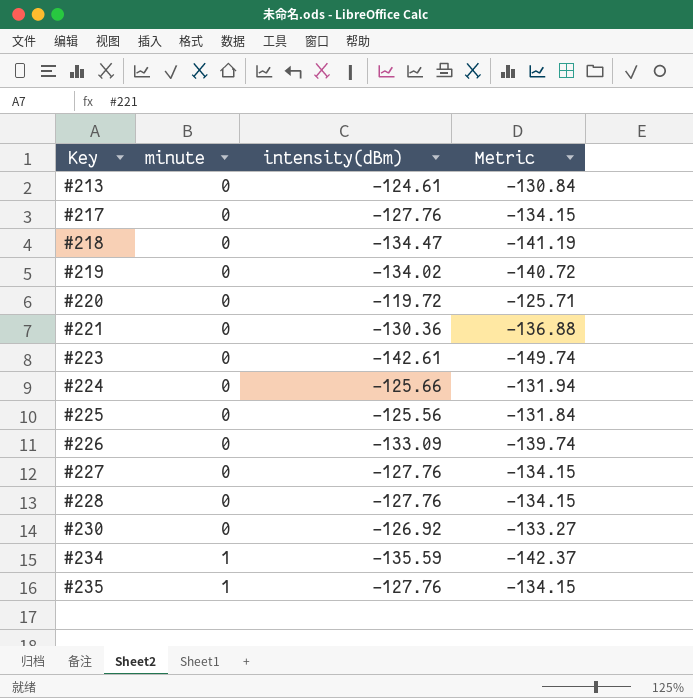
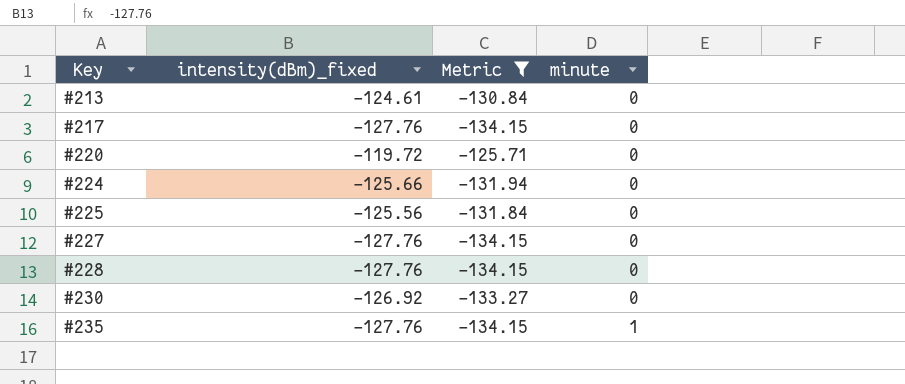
filter: none -> Metric >= -134.15
column name: intensity(dBm) -> intensity(dBm)_fixed
column minute | position: 2 -> 4

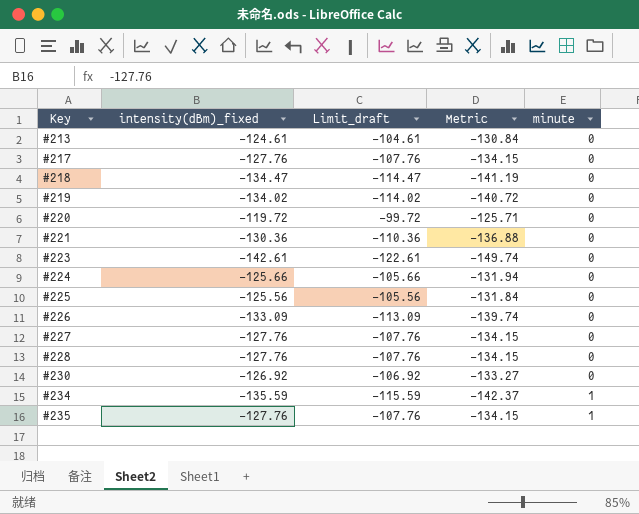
filter: Metric >= -134.15 -> none
column Limit_draft | formula: none -> [intensity(dBm)_fixed] + 20

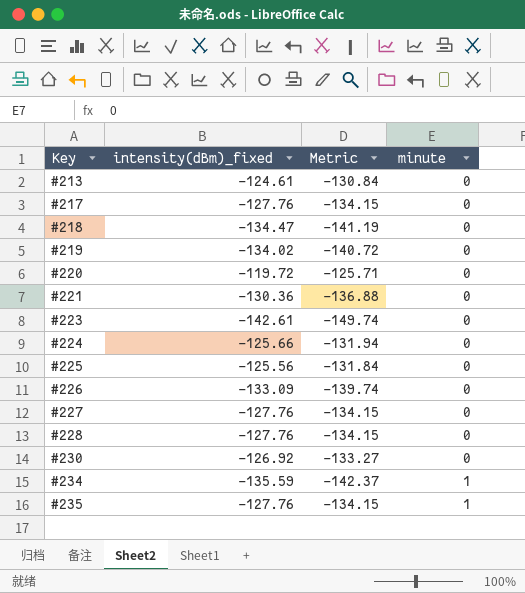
column Limit_draft | formula: [intensity(dBm)_fixed] + 20 -> none

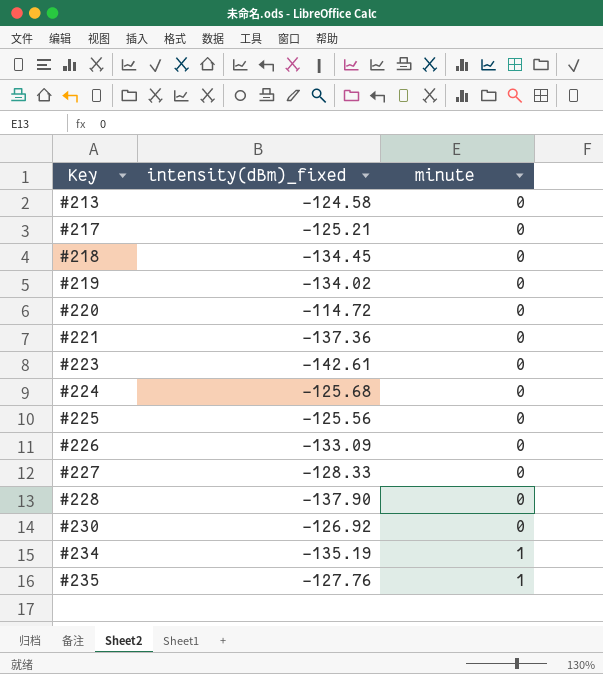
column Metric | formula: [intensity(dBm)_fixed] * 1.05 -> none
#213 | intensity(dBm)_fixed: -124.61 -> -124.58
#217 | intensity(dBm)_fixed: -127.76 -> -125.21
#218 | intensity(dBm)_fixed: -134.47 -> -134.45
#220 | intensity(dBm)_fixed: -119.72 -> -114.72
#221 | intensity(dBm)_fixed: -130.36 -> -137.36
#224 | intensity(dBm)_fixed: -125.66 -> -125.68
#227 | intensity(dBm)_fixed: -127.76 -> -128.33
#228 | intensity(dBm)_fixed: -127.76 -> -137.90
#234 | intensity(dBm)_fixed: -135.59 -> -135.19

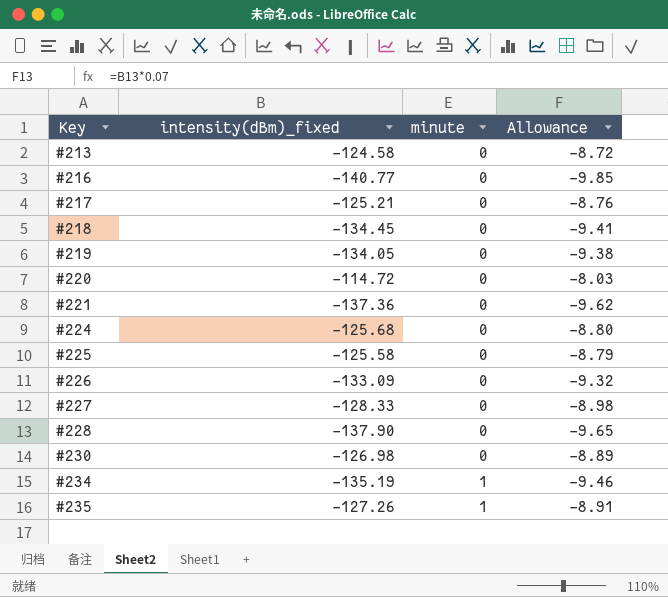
column Allowance | formula: none -> [intensity(dBm)_fixed] * 0.07
row #223: -142.61 | 0 -> none
row #216: none -> -140.77 | 0 | -9.85
#219 | intensity(dBm)_fixed: -134.02 -> -134.05
#225 | intensity(dBm)_fixed: -125.56 -> -125.58
#230 | intensity(dBm)_fixed: -126.92 -> -126.98
#235 | intensity(dBm)_fixed: -127.76 -> -127.26

